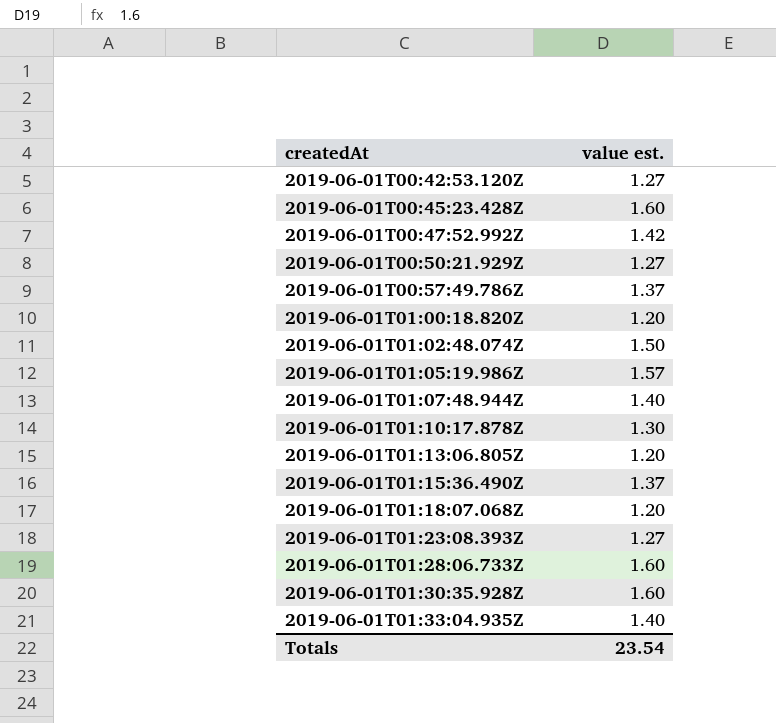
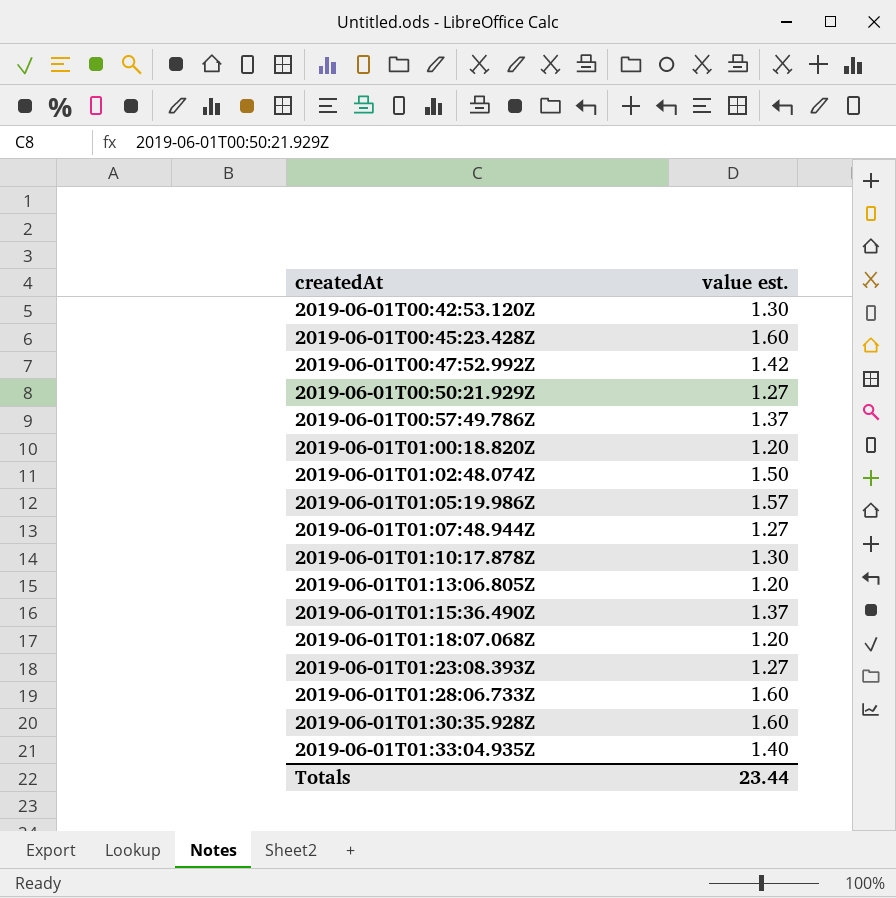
2019-06-01T00:42:53.120Z | value est.: 1.27 -> 1.30
2019-06-01T01:07:48.944Z | value est.: 1.40 -> 1.27
Totals | value est.: 23.54 -> 23.44

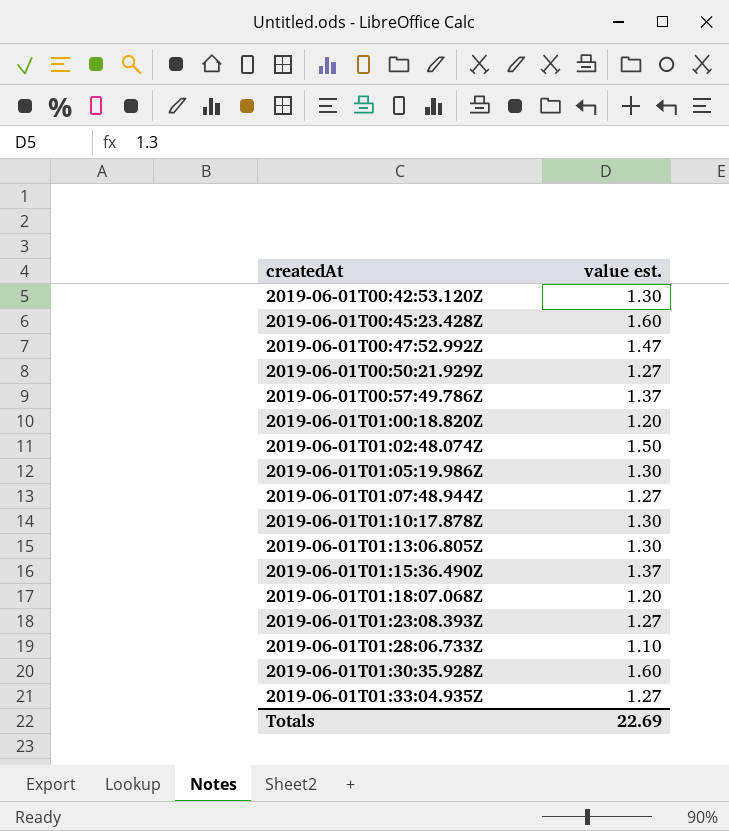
2019-06-01T00:47:52.992Z | value est.: 1.42 -> 1.47
2019-06-01T01:05:19.986Z | value est.: 1.57 -> 1.30
2019-06-01T01:13:06.805Z | value est.: 1.20 -> 1.30
2019-06-01T01:28:06.733Z | value est.: 1.60 -> 1.10
2019-06-01T01:33:04.935Z | value est.: 1.40 -> 1.27
Totals | value est.: 23.44 -> 22.69

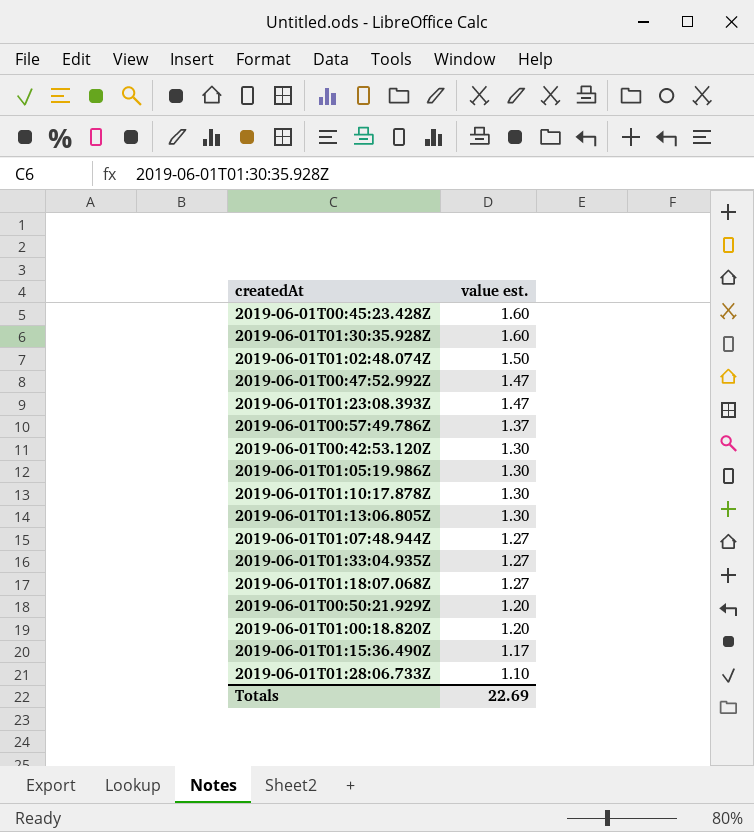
row order: createdAt ascending -> value est. descending
2019-06-01T01:23:08.393Z | value est.: 1.27 -> 1.47
2019-06-01T01:18:07.068Z | value est.: 1.20 -> 1.27
2019-06-01T00:50:21.929Z | value est.: 1.27 -> 1.20
2019-06-01T01:15:36.490Z | value est.: 1.37 -> 1.17

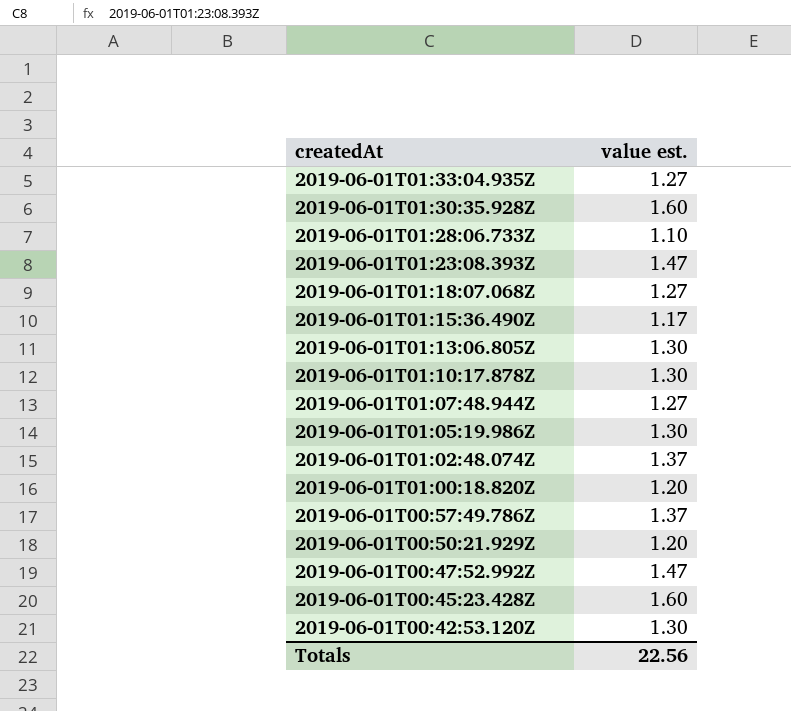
row order: value est. descending -> createdAt descending
2019-06-01T01:02:48.074Z | value est.: 1.50 -> 1.37
Totals | value est.: 22.69 -> 22.56

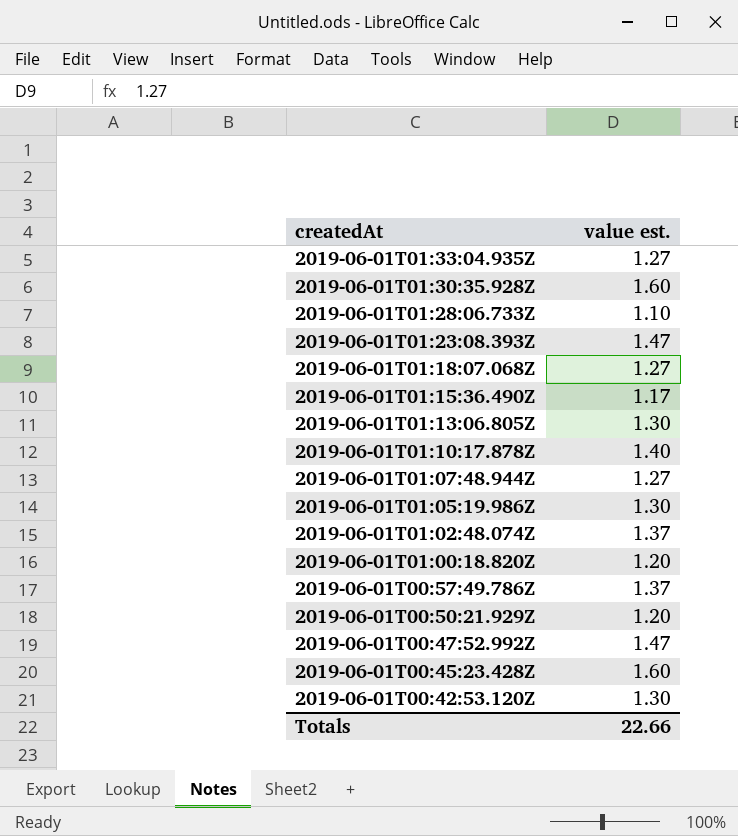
2019-06-01T01:10:17.878Z | value est.: 1.30 -> 1.40
Totals | value est.: 22.56 -> 22.66

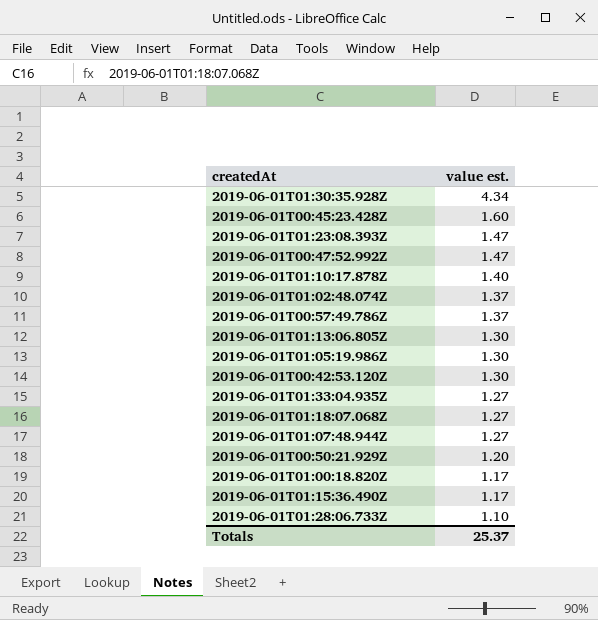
row order: createdAt descending -> value est. descending
2019-06-01T01:30:35.928Z | value est.: 1.60 -> 4.34
2019-06-01T01:00:18.820Z | value est.: 1.20 -> 1.17
Totals | value est.: 22.66 -> 25.37

